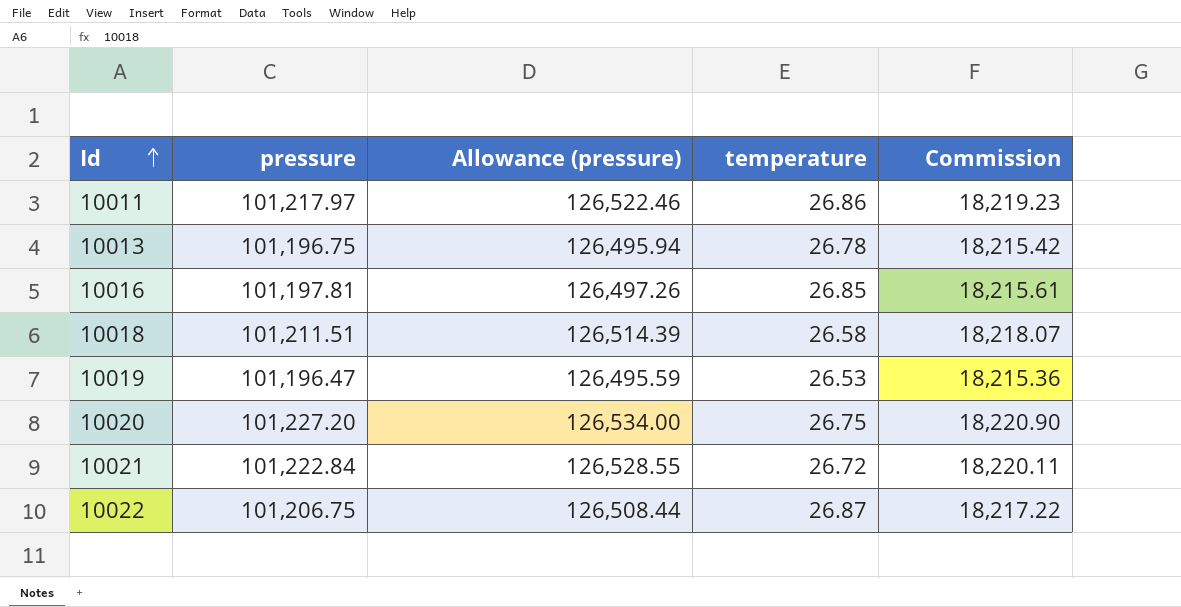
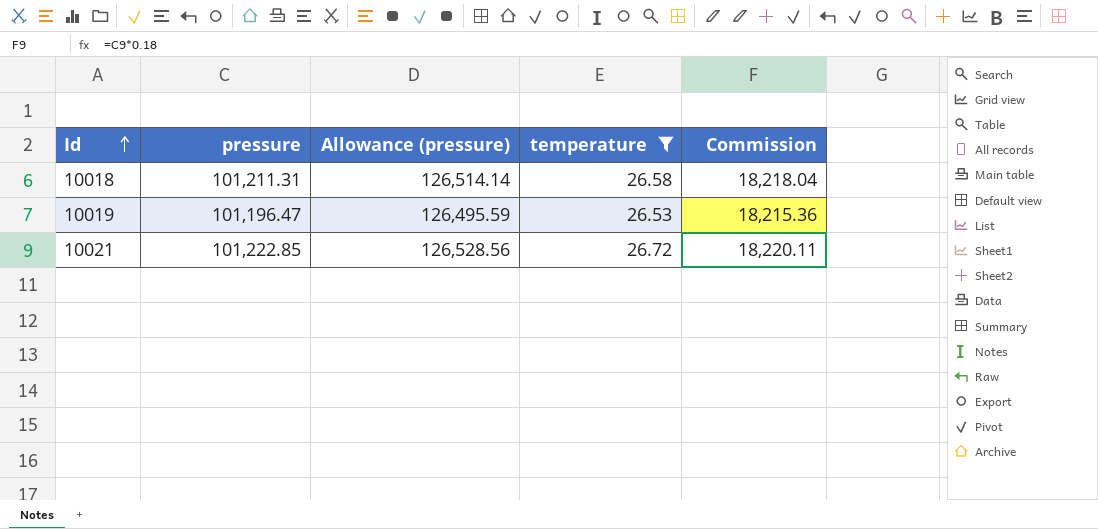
filter: none -> temperature <= 26.72
10018 | pressure: 101,211.51 -> 101,211.31
10018 | Allowance (pressure): 126,514.39 -> 126,514.14
10018 | Commission: 18,218.07 -> 18,218.04
10021 | pressure: 101,222.84 -> 101,222.85
10021 | Allowance (pressure): 126,528.55 -> 126,528.56

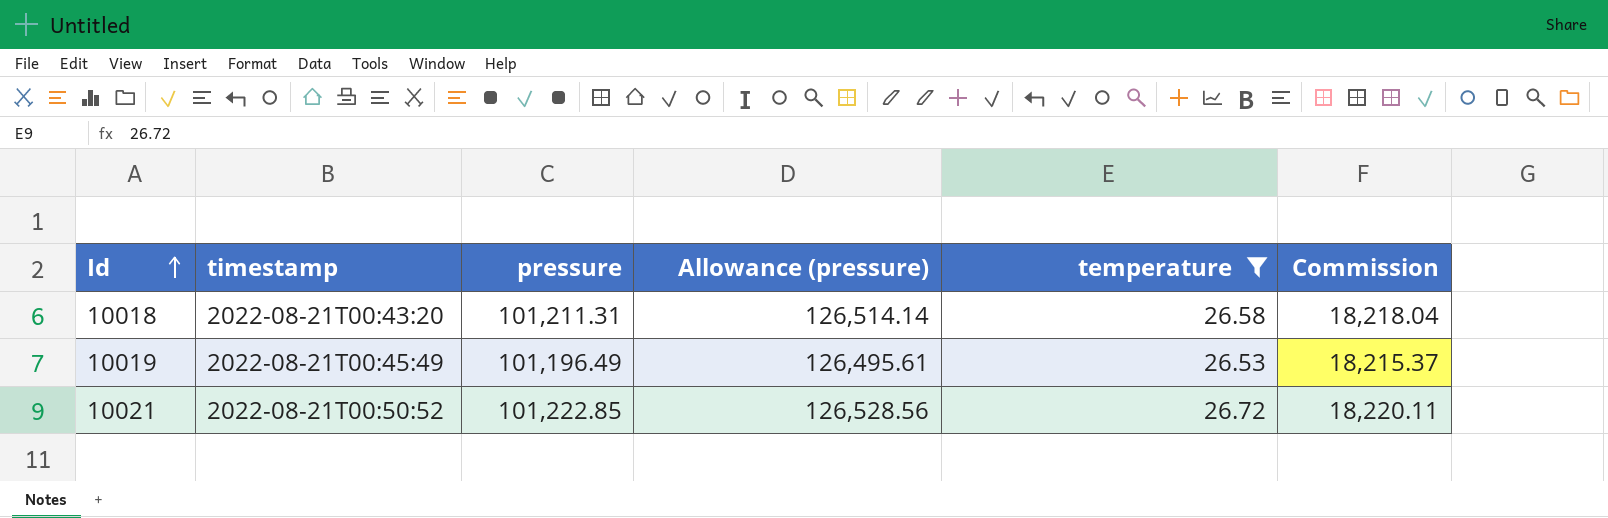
column timestamp | position: none -> 2
10019 | pressure: 101,196.47 -> 101,196.49
10019 | Allowance (pressure): 126,495.59 -> 126,495.61
10019 | Commission: 18,215.36 -> 18,215.37

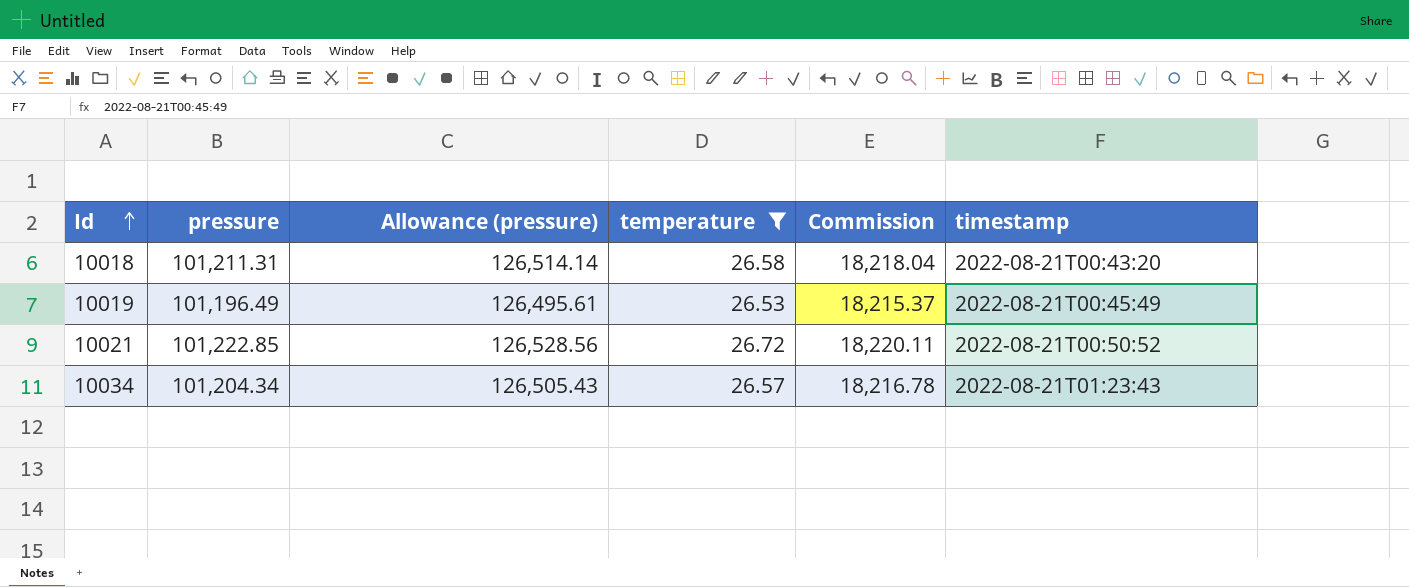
column timestamp | position: 2 -> 6
row 10034: none -> 101,204.34 | 126,505.43 | 26.57 | 18,216.78 | 2022-08-21T01:23:43

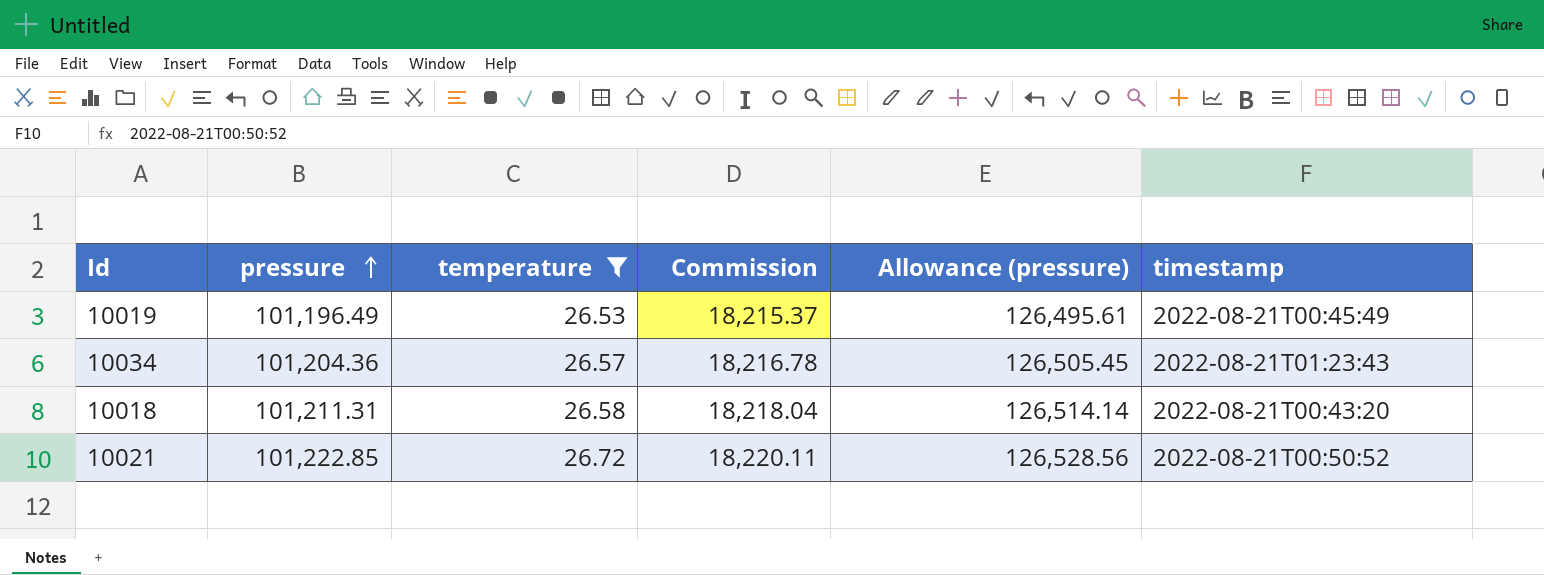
row order: Id ascending -> pressure ascending
column Allowance (pressure) | position: 3 -> 5
10034 | pressure: 101,204.34 -> 101,204.36
10034 | Allowance (pressure): 126,505.43 -> 126,505.45

